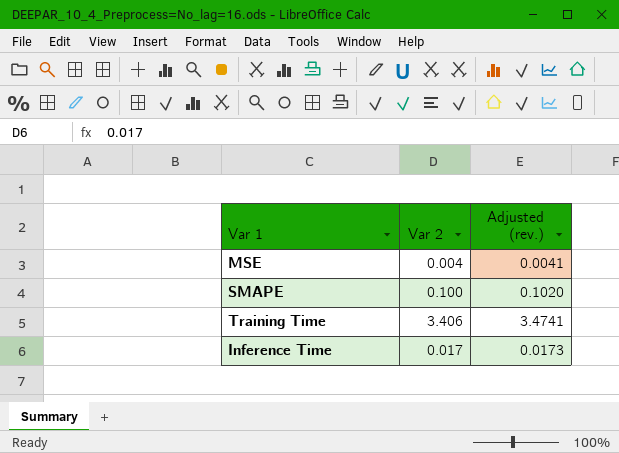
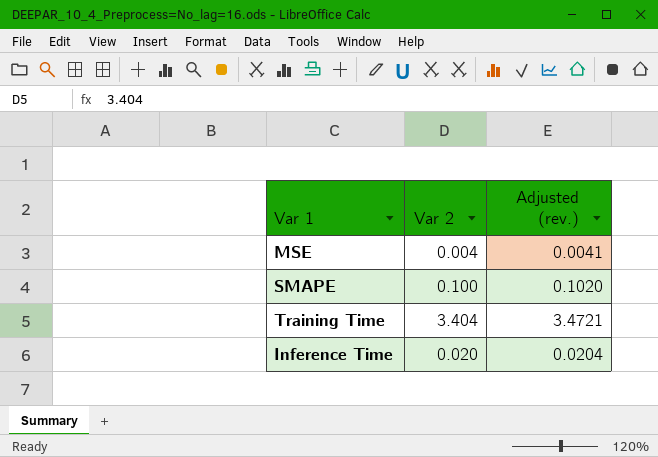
Training Time | Var 2: 3.406 -> 3.404
Training Time | Adjusted (rev.): 3.4741 -> 3.4721
Inference Time | Var 2: 0.017 -> 0.020
Inference Time | Adjusted (rev.): 0.0173 -> 0.0204

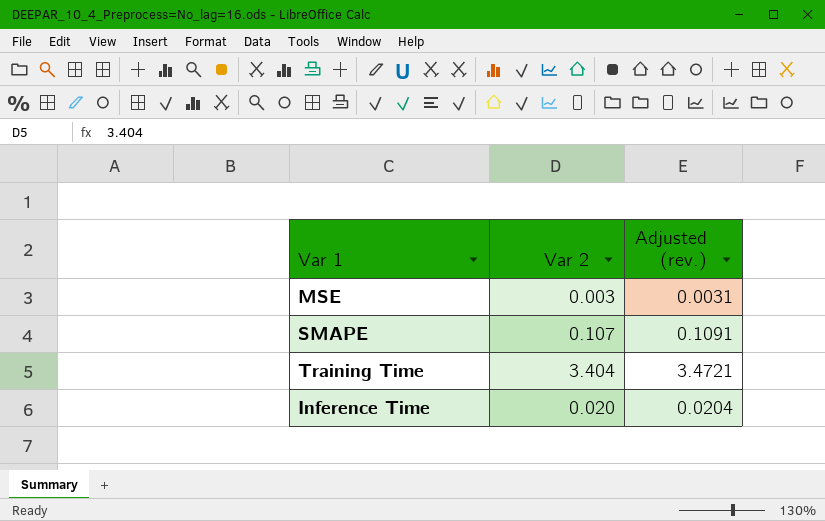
MSE | Var 2: 0.004 -> 0.003
MSE | Adjusted (rev.): 0.0041 -> 0.0031
SMAPE | Var 2: 0.100 -> 0.107
SMAPE | Adjusted (rev.): 0.1020 -> 0.1091

